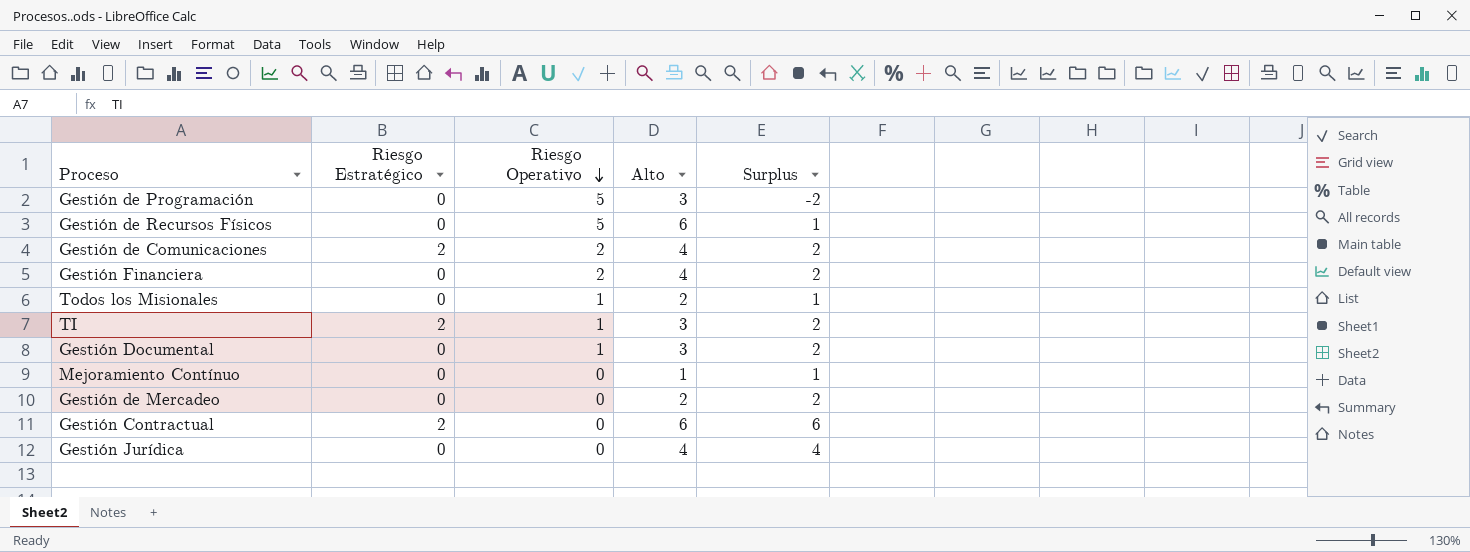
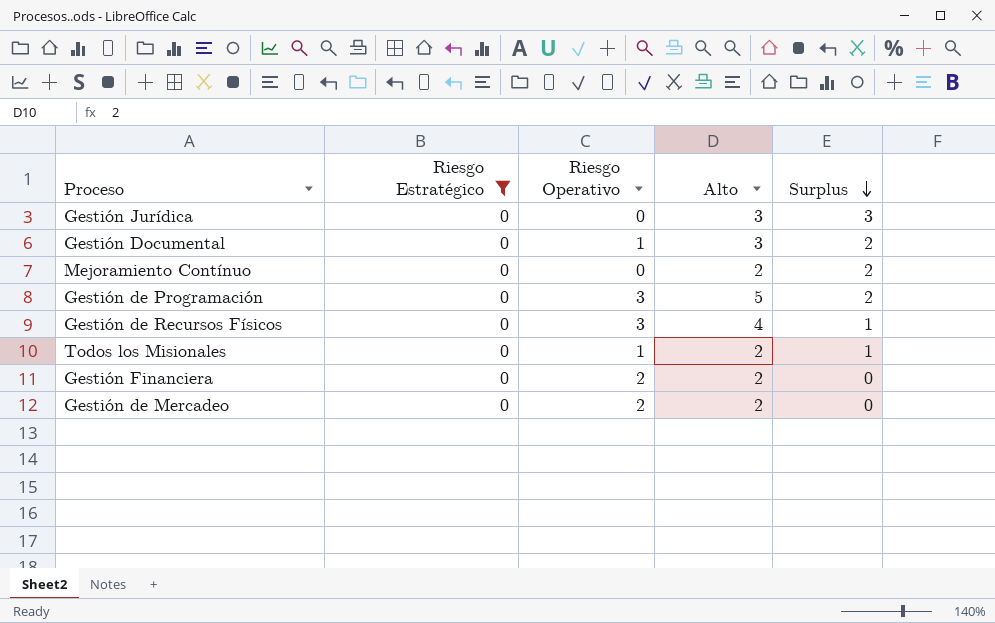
filter: none -> Riesgo Estratégico = 0
row order: Riesgo Operativo descending -> Surplus descending
Gestión Jurídica | Alto: 4 -> 3
Gestión Jurídica | Surplus: 4 -> 3
Mejoramiento Contínuo | Alto: 1 -> 2
Mejoramiento Contínuo | Surplus: 1 -> 2
Gestión de Programación | Riesgo Operativo: 5 -> 3
Gestión de Programación | Alto: 3 -> 5
Gestión de Programación | Surplus: -2 -> 2
Gestión de Recursos Físicos | Riesgo Operativo: 5 -> 3
Gestión de Recursos Físicos | Alto: 6 -> 4
Gestión Financiera | Alto: 4 -> 2
Gestión Financiera | Surplus: 2 -> 0
Gestión de Mercadeo | Riesgo Operativo: 0 -> 2
Gestión de Mercadeo | Surplus: 2 -> 0

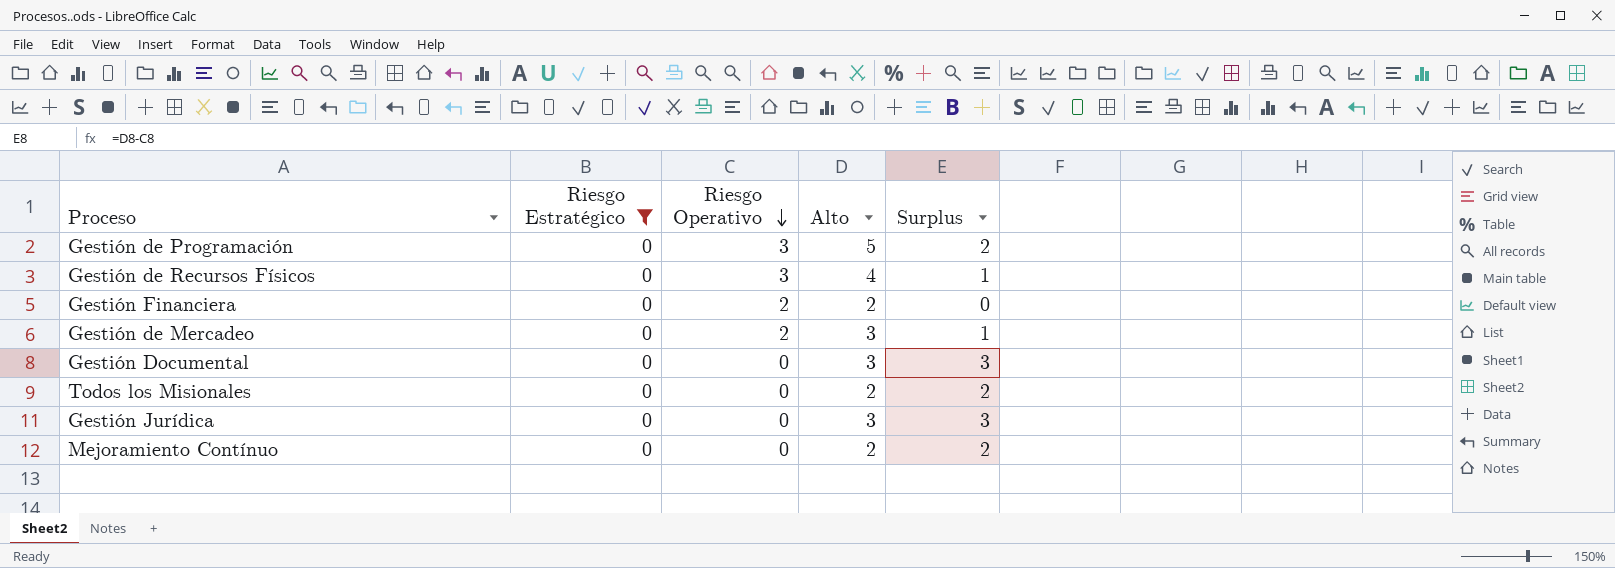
row order: Surplus descending -> Riesgo Operativo descending
Gestión de Mercadeo | Alto: 2 -> 3
Gestión de Mercadeo | Surplus: 0 -> 1
Gestión Documental | Riesgo Operativo: 1 -> 0
Gestión Documental | Surplus: 2 -> 3
Todos los Misionales | Riesgo Operativo: 1 -> 0
Todos los Misionales | Surplus: 1 -> 2

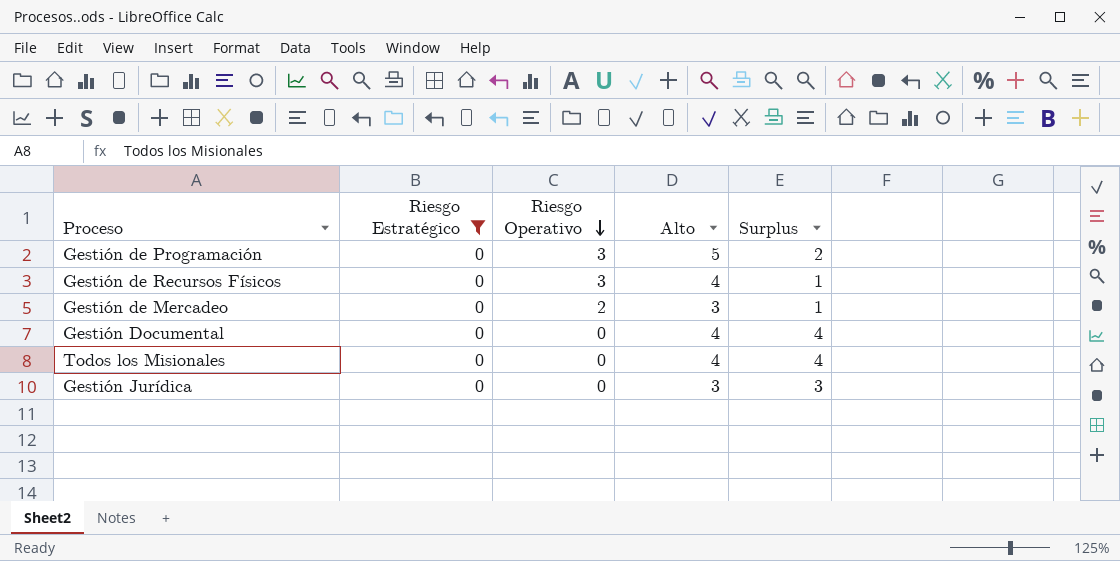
row Gestión Financiera: 0 | 2 | 2 | 0 -> none
row Mejoramiento Contínuo: 0 | 0 | 2 | 2 -> none
Gestión Documental | Alto: 3 -> 4
Gestión Documental | Surplus: 3 -> 4
Todos los Misionales | Alto: 2 -> 4
Todos los Misionales | Surplus: 2 -> 4

